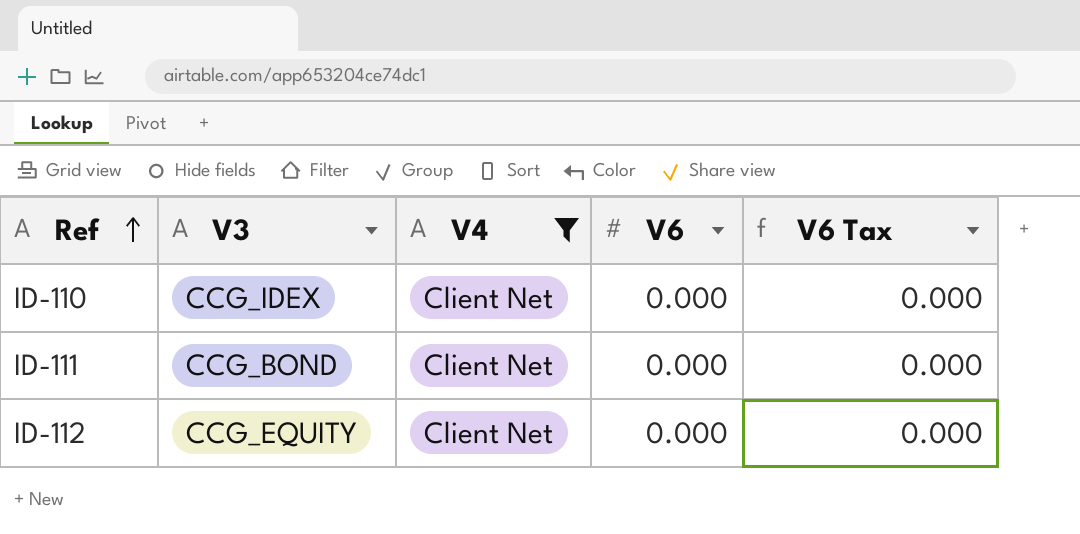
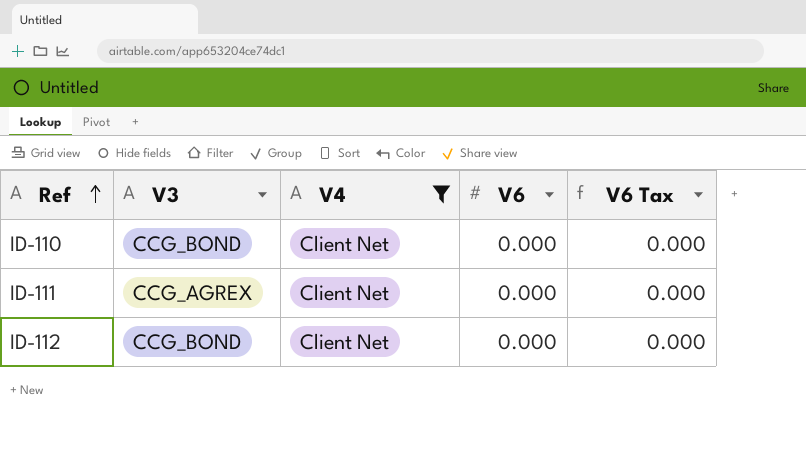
ID-110 | V3: CCG_IDEX -> CCG_BOND
ID-111 | V3: CCG_BOND -> CCG_AGREX
ID-112 | V3: CCG_EQUITY -> CCG_BOND

